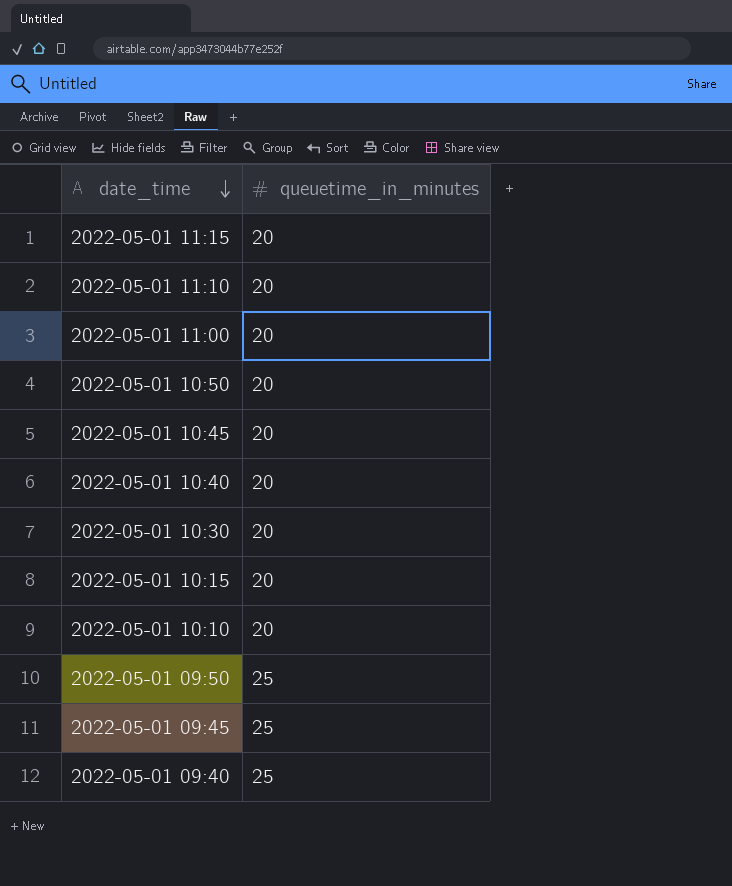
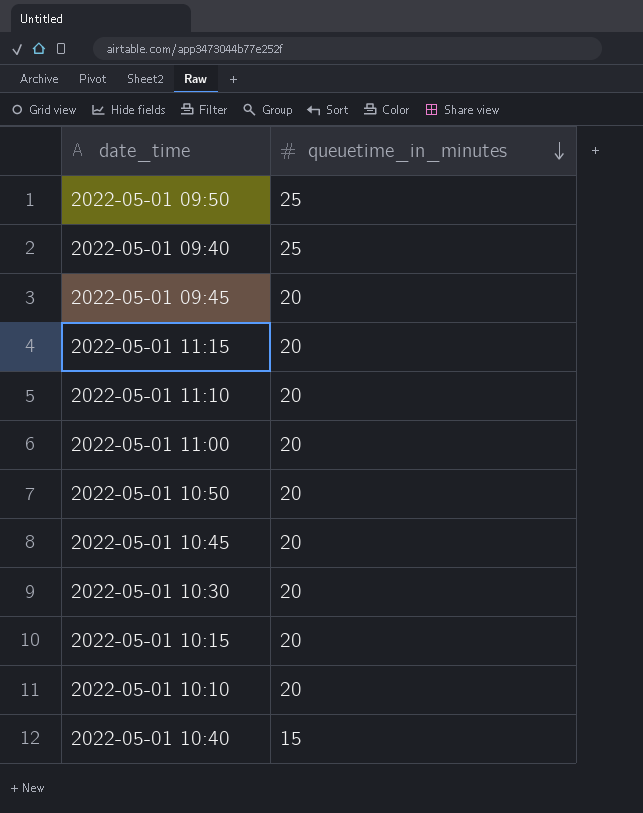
row order: date_time descending -> queuetime_in_minutes descending
2022-05-01 09:45 | queuetime_in_minutes: 25 -> 20
2022-05-01 10:40 | queuetime_in_minutes: 20 -> 15

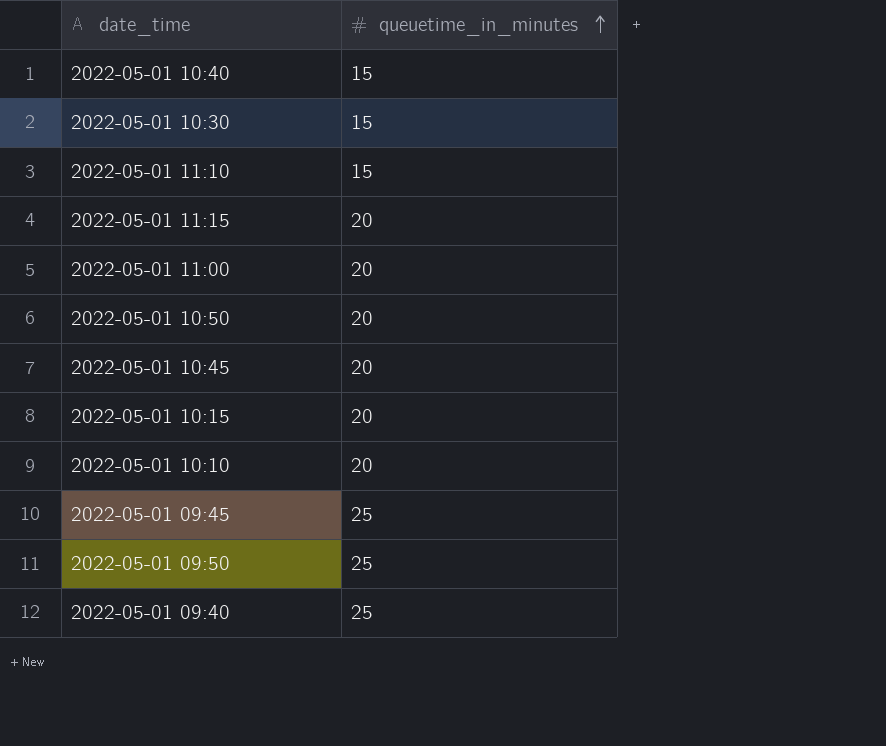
row order: queuetime_in_minutes descending -> queuetime_in_minutes ascending
2022-05-01 10:30 | queuetime_in_minutes: 20 -> 15
2022-05-01 11:10 | queuetime_in_minutes: 20 -> 15
2022-05-01 09:45 | queuetime_in_minutes: 20 -> 25

